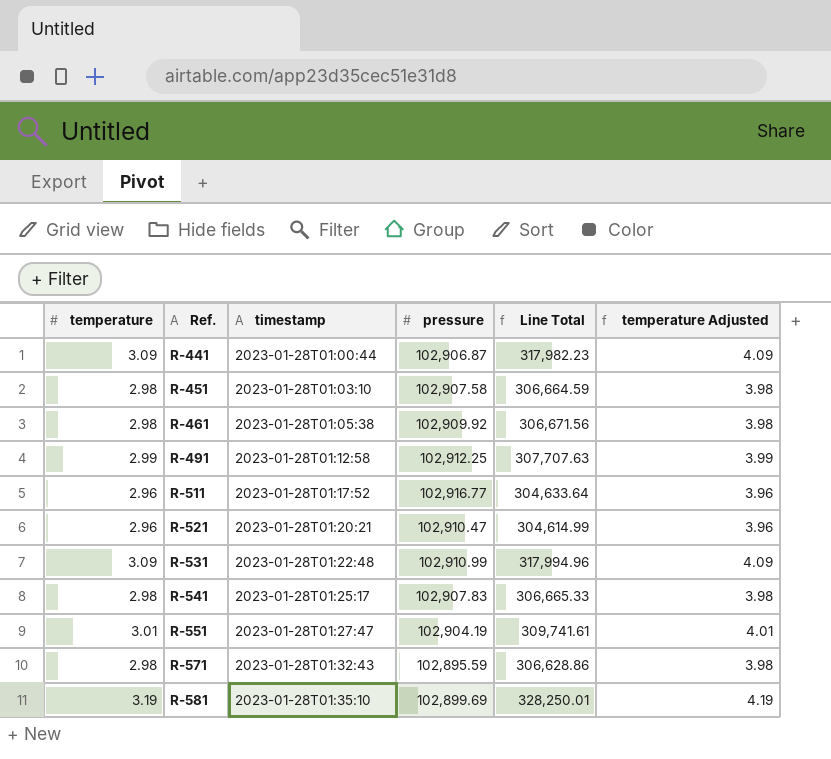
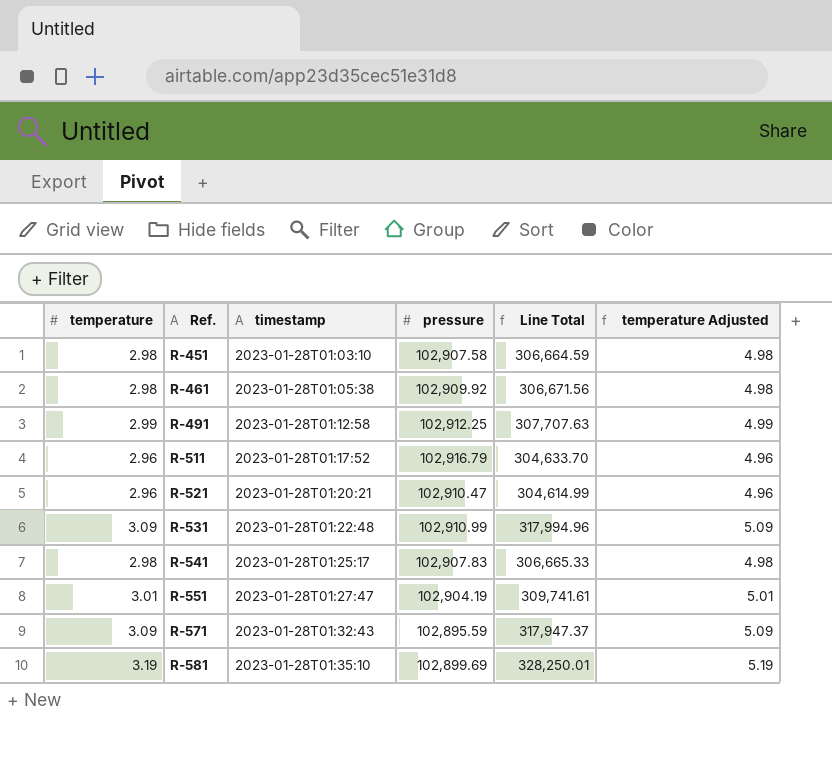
column temperature Adjusted | formula: [temperature] + 1 -> [temperature] + 2
row R-441: 3.09 | 2023-01-28T01:00:44 | 102,906.87 | 317,982.23 | 4.09 -> none
R-511 | pressure: 102,916.77 -> 102,916.79
R-511 | Line Total: 304,633.64 -> 304,633.70
R-571 | temperature: 2.98 -> 3.09
R-571 | Line Total: 306,628.86 -> 317,947.37

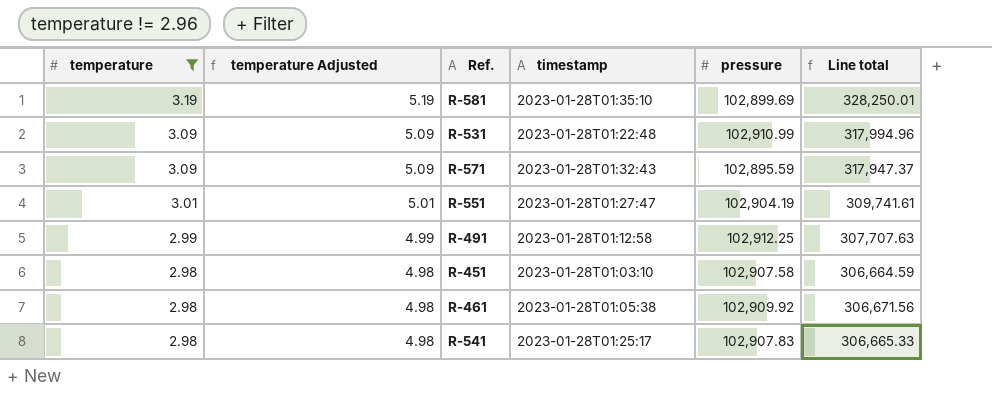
filter: none -> temperature != 2.96
row order: Ref. ascending -> temperature descending
column temperature Adjusted | position: 6 -> 2
column name: Line Total -> Line total

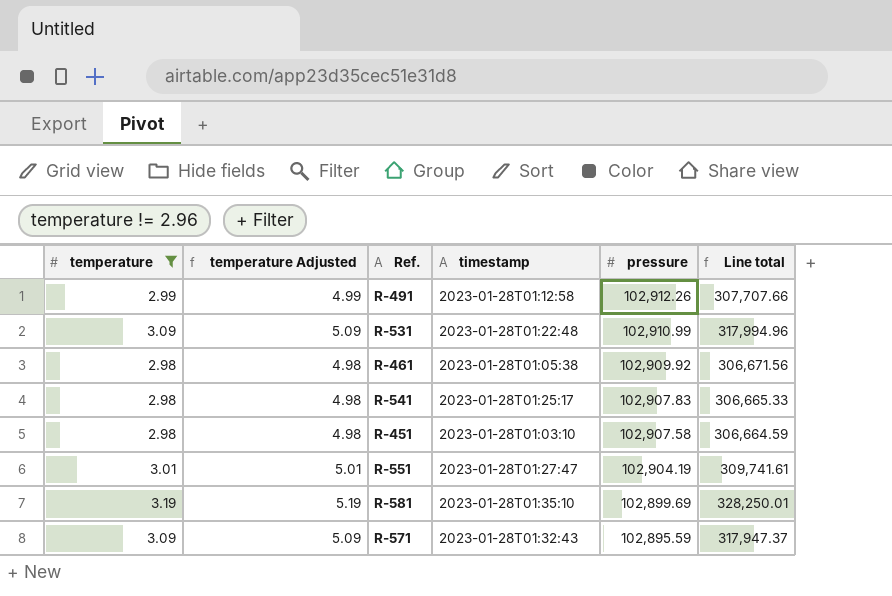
row order: temperature descending -> pressure descending
R-491 | pressure: 102,912.25 -> 102,912.26
R-491 | Line total: 307,707.63 -> 307,707.66

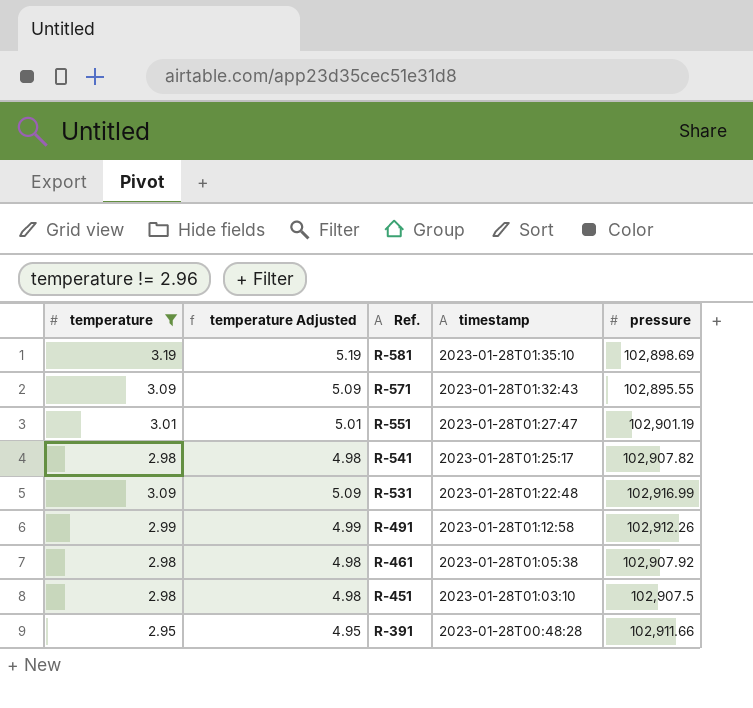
row order: pressure descending -> Ref. descending
column Line total | formula: [temperature] * [pressure] -> none
R-581 | pressure: 102,899.69 -> 102,898.69
R-571 | pressure: 102,895.59 -> 102,895.55
R-551 | pressure: 102,904.19 -> 102,901.19
R-541 | pressure: 102,907.83 -> 102,907.82
R-531 | pressure: 102,910.99 -> 102,916.99
R-461 | pressure: 102,909.92 -> 102,907.92
R-451 | pressure: 102,907.58 -> 102,907.5
row R-391: none -> 2.95 | 4.95 | 2023-01-28T00:48:28 | 102,911.66

